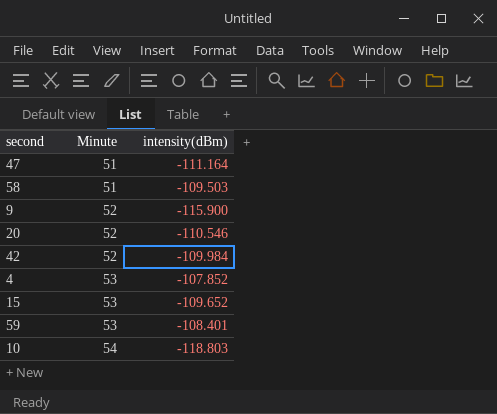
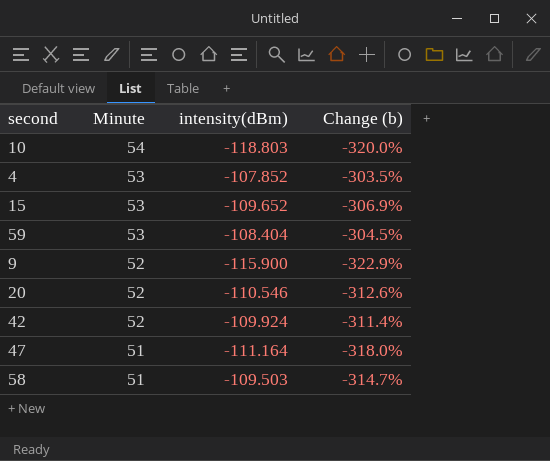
row order: Minute ascending -> Minute descending
column Change (b) | formula: none -> ([intensity(dBm)] - [Minute]) / [Minute]
59 | intensity(dBm): -108.401 -> -108.404
42 | intensity(dBm): -109.984 -> -109.924

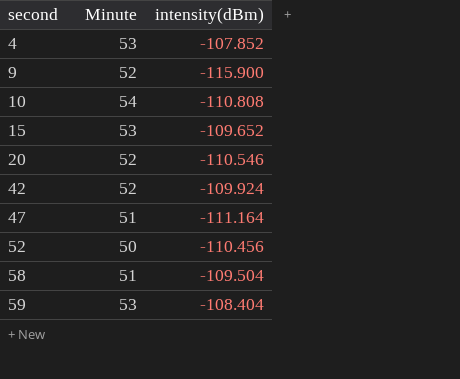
row order: Minute descending -> second ascending
column Change (b) | formula: ([intensity(dBm)] - [Minute]) / [Minute] -> none
10 | intensity(dBm): -118.803 -> -110.808
row 52: none -> 50 | -110.456
58 | intensity(dBm): -109.503 -> -109.504

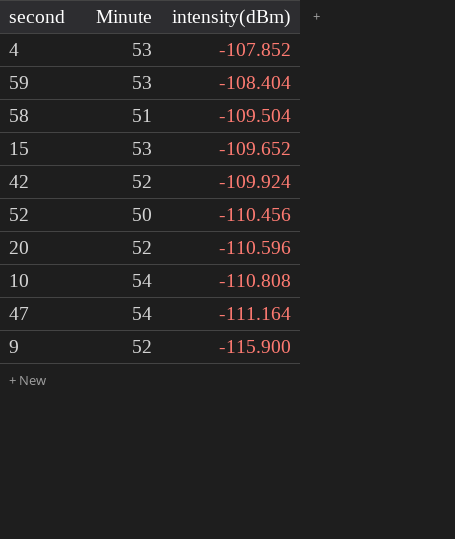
row order: second ascending -> intensity(dBm) descending
20 | intensity(dBm): -110.546 -> -110.596
47 | Minute: 51 -> 54

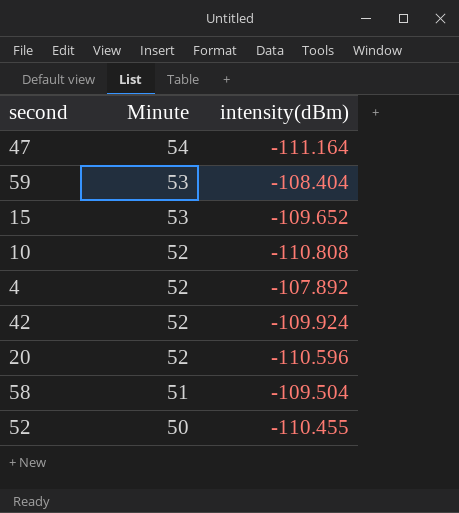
row order: intensity(dBm) descending -> Minute descending
row 9: 52 | -115.900 -> none
10 | Minute: 54 -> 52
4 | Minute: 53 -> 52
4 | intensity(dBm): -107.852 -> -107.892
52 | intensity(dBm): -110.456 -> -110.455

